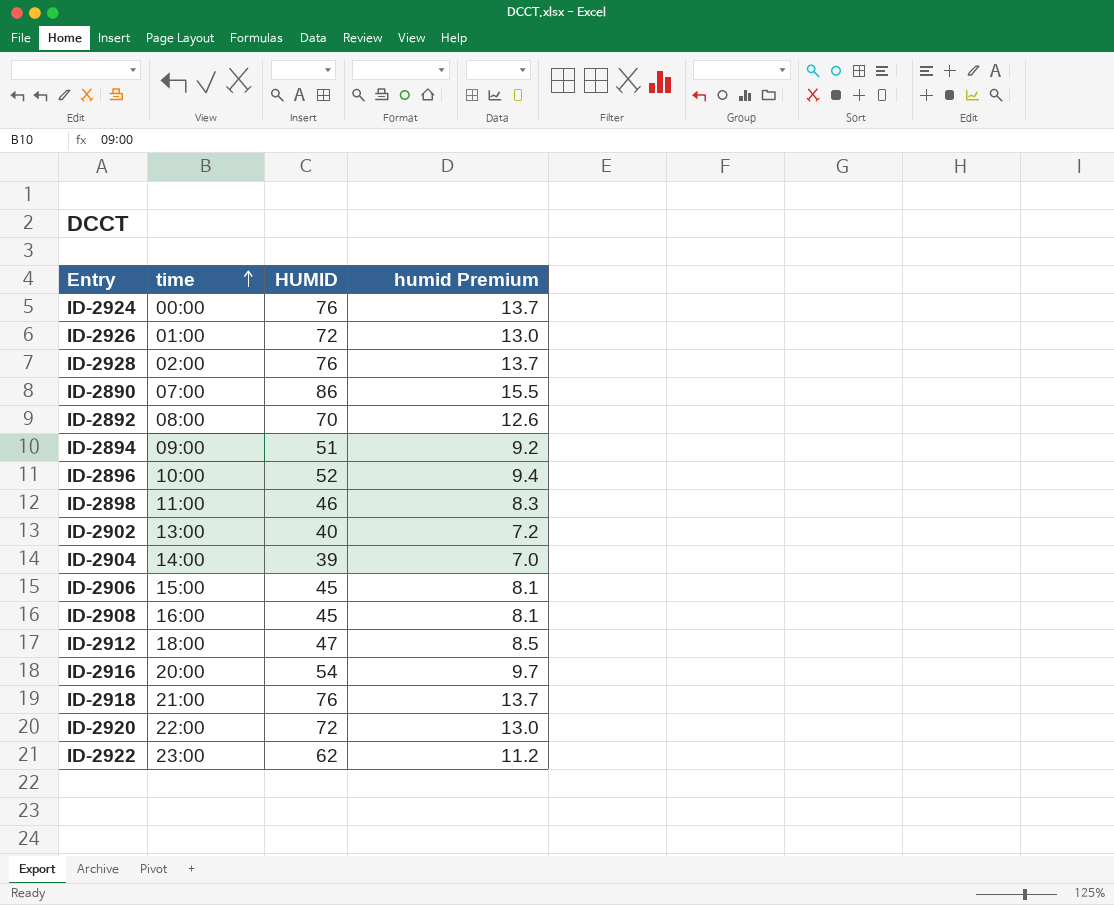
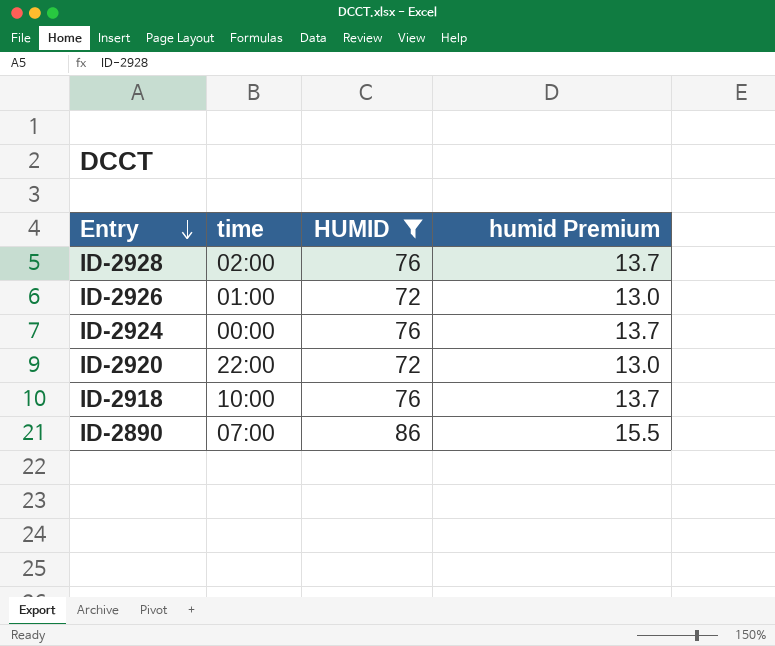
filter: none -> HUMID >= 72
row order: time ascending -> Entry descending
ID-2918 | time: 21:00 -> 10:00

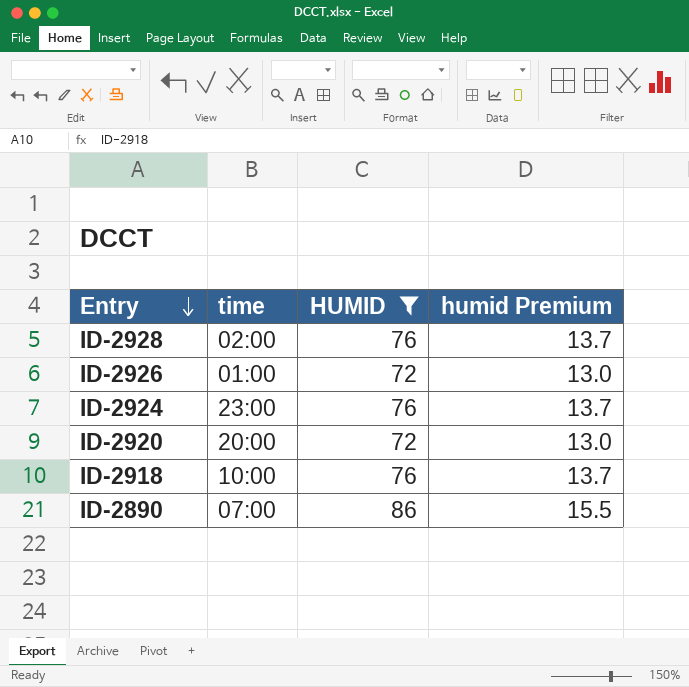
ID-2924 | time: 00:00 -> 23:00
ID-2920 | time: 22:00 -> 20:00

